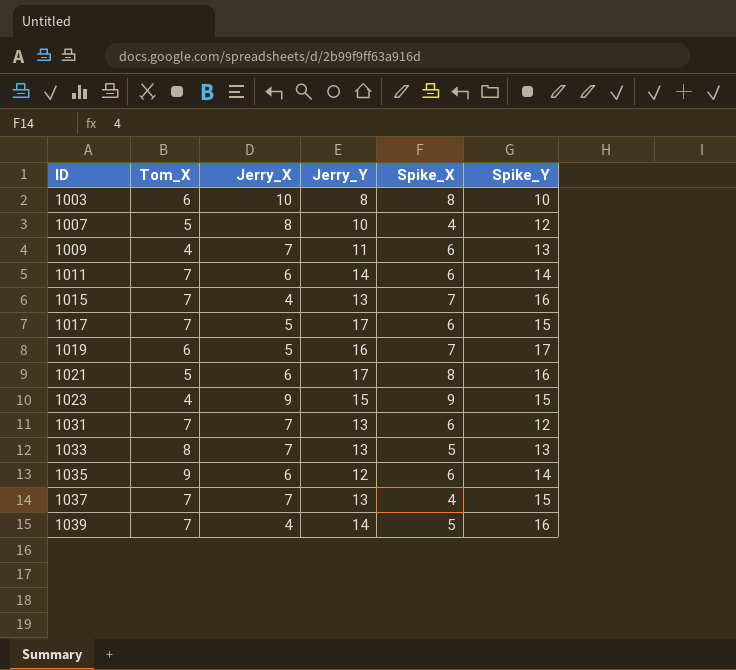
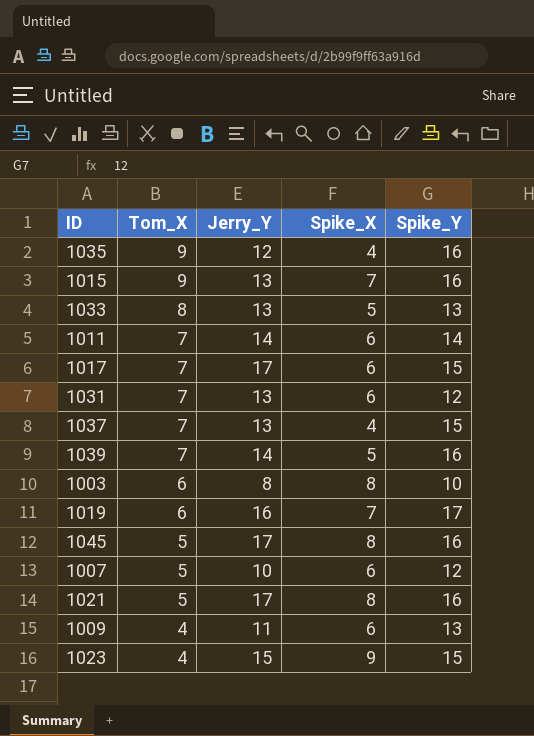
row order: ID ascending -> Tom_X descending
column Jerry_X | position: 3 -> none
1035 | Spike_X: 6 -> 4
1035 | Spike_Y: 14 -> 16
1015 | Tom_X: 7 -> 9
row 1045: none -> 5 | 17 | 8 | 16
1007 | Spike_X: 4 -> 6

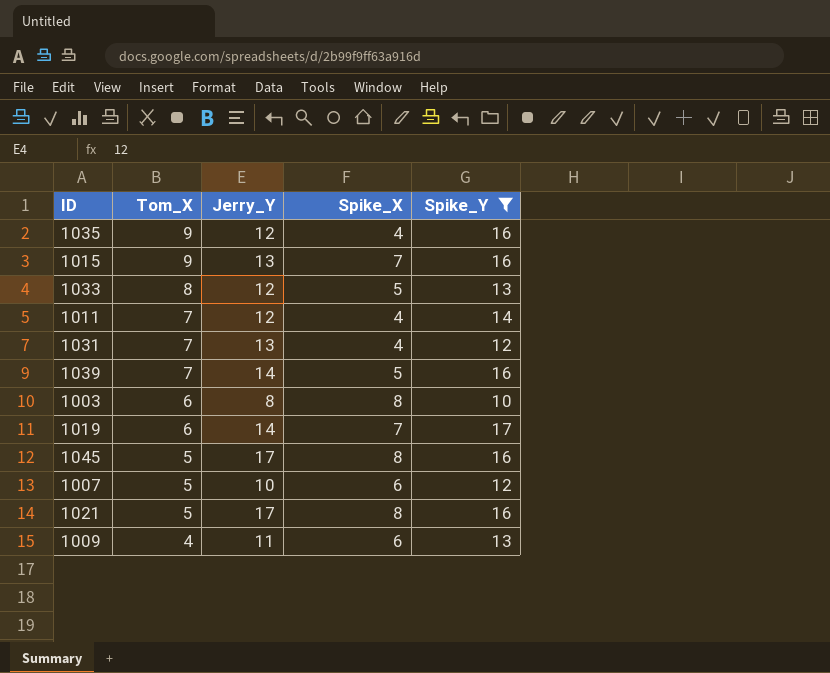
filter: none -> Spike_Y != 15
1033 | Jerry_Y: 13 -> 12
1011 | Jerry_Y: 14 -> 12
1011 | Spike_X: 6 -> 4
1031 | Spike_X: 6 -> 4
1019 | Jerry_Y: 16 -> 14

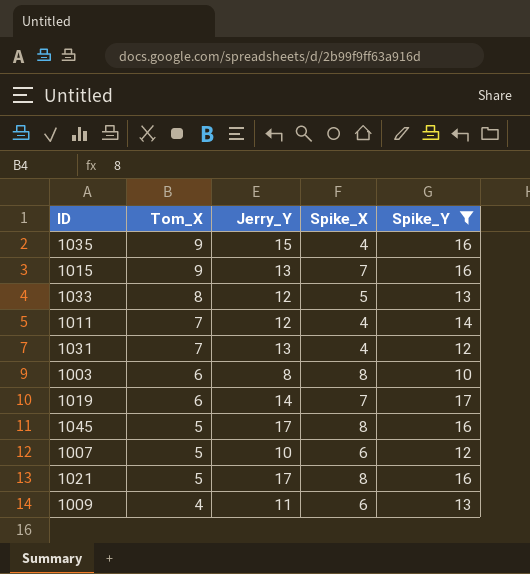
row 1039: 7 | 14 | 5 | 16 -> none
1035 | Jerry_Y: 12 -> 15

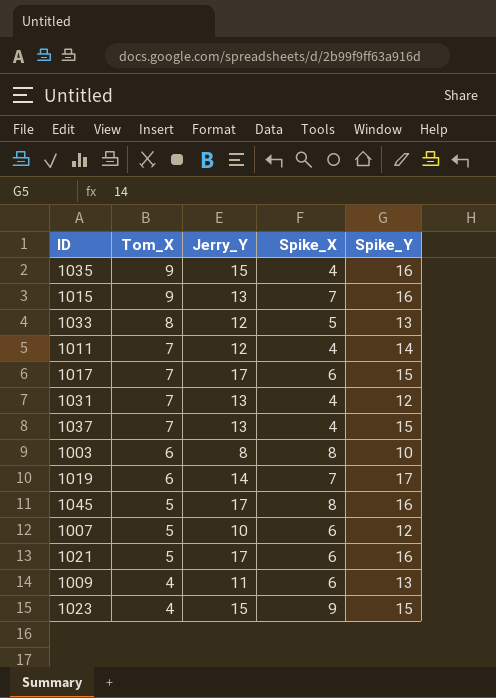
filter: Spike_Y != 15 -> none
1021 | Spike_X: 8 -> 6

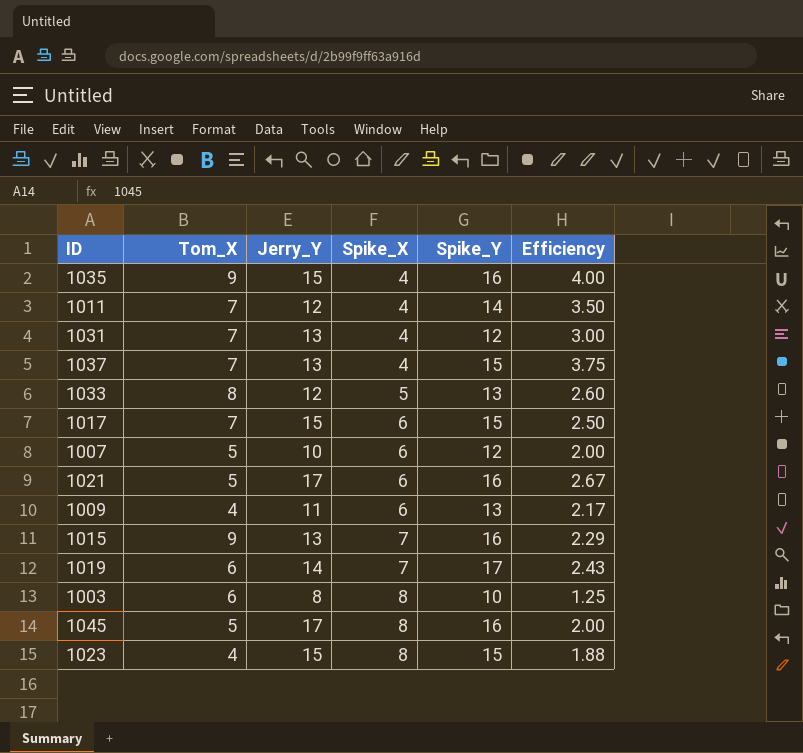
row order: Tom_X descending -> Spike_X ascending
column Efficiency | formula: none -> [Spike_Y] / [Spike_X]
1017 | Jerry_Y: 17 -> 15
1023 | Spike_X: 9 -> 8

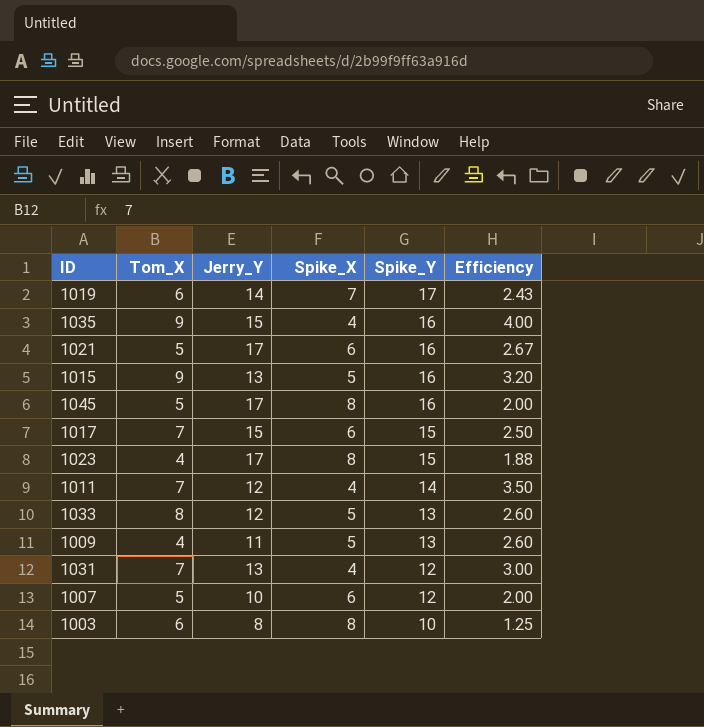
row order: Spike_X ascending -> Spike_Y descending
row 1037: 7 | 13 | 4 | 15 | 3.75 -> none
1015 | Spike_X: 7 -> 5
1015 | Efficiency: 2.29 -> 3.20
1023 | Jerry_Y: 15 -> 17
1009 | Spike_X: 6 -> 5
1009 | Efficiency: 2.17 -> 2.60

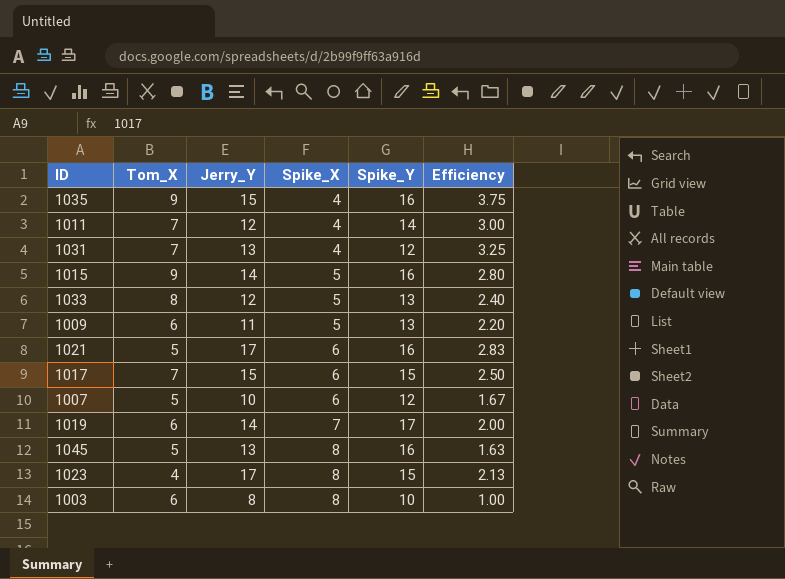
row order: Spike_Y descending -> Spike_X ascending
column Efficiency | formula: [Spike_Y] / [Spike_X] -> [Jerry_Y] / [Spike_X]
1015 | Jerry_Y: 13 -> 14
1009 | Tom_X: 4 -> 6
1045 | Jerry_Y: 17 -> 13

